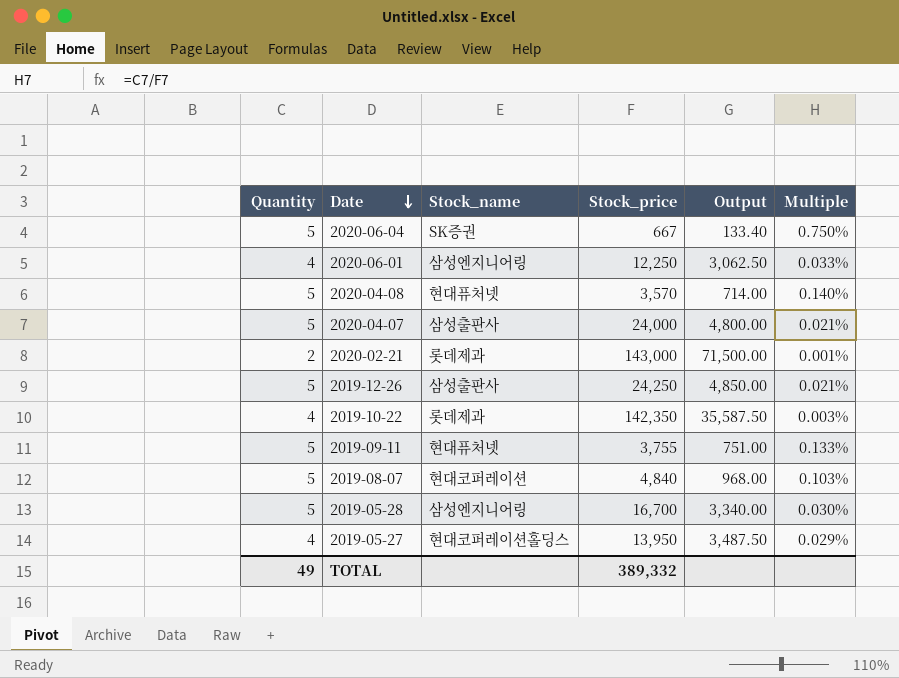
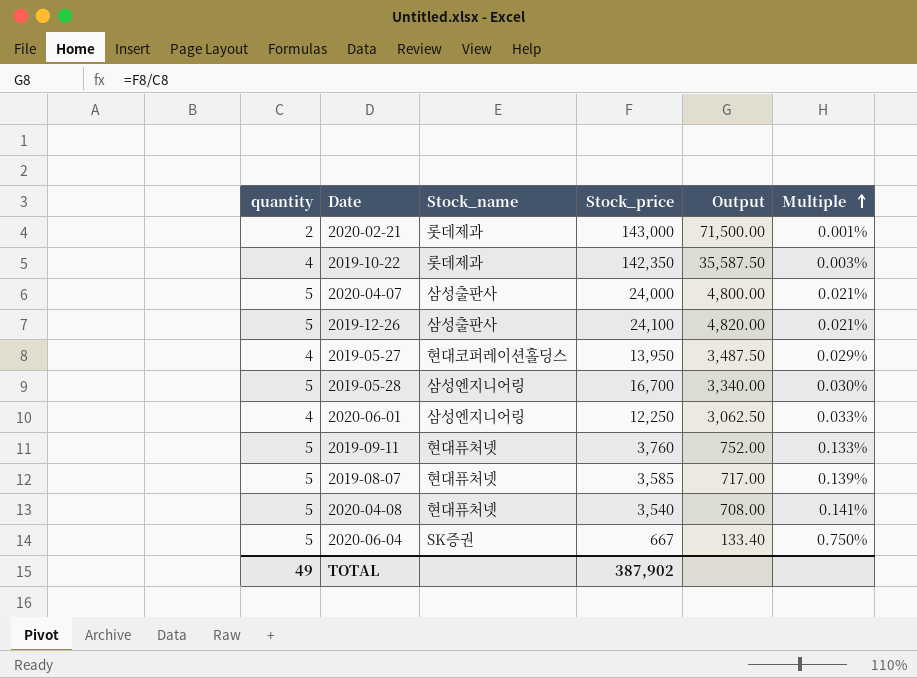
row order: Date descending -> Multiple ascending
column name: Quantity -> quantity
2019-12-26 | Stock_price: 24,250 -> 24,100
2019-12-26 | Output: 4,850.00 -> 4,820.00
2019-09-11 | Stock_price: 3,755 -> 3,760
2019-09-11 | Output: 751.00 -> 752.00
2019-08-07 | Stock_name: 현대코퍼레이션 -> 현대퓨처넷
2019-08-07 | Stock_price: 4,840 -> 3,585
2019-08-07 | Output: 968.00 -> 717.00
2019-08-07 | Multiple: 0.103% -> 0.139%
2020-04-08 | Stock_price: 3,570 -> 3,540
2020-04-08 | Output: 714.00 -> 708.00
2020-04-08 | Multiple: 0.140% -> 0.141%
TOTAL | Stock_price: 389,332 -> 387,902

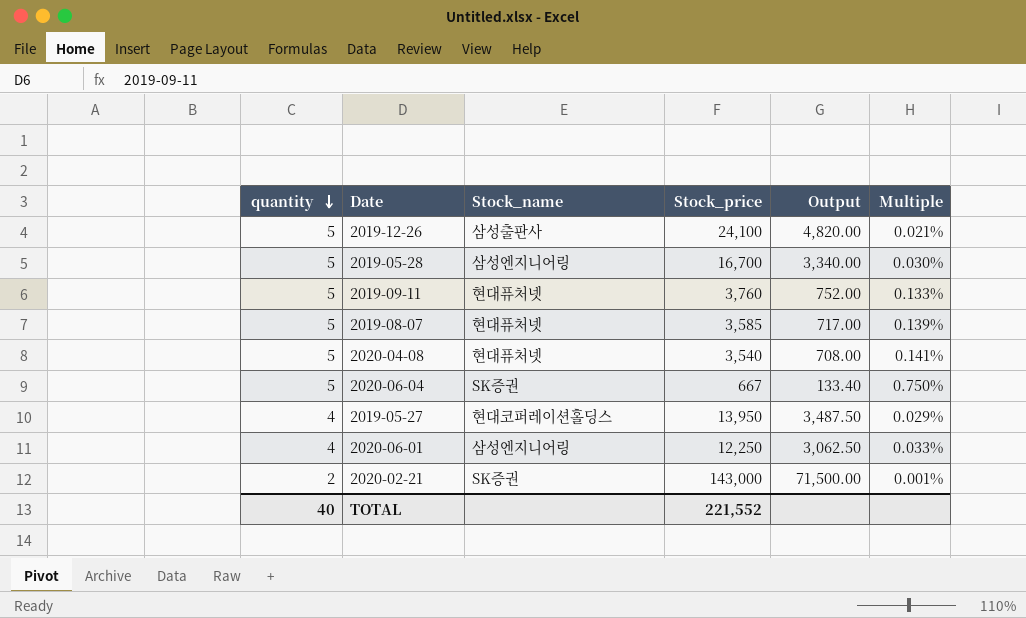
row order: Multiple ascending -> quantity descending
row 2019-10-22: 4 | 롯데제과 | 142,350 | 35,587.50 | 0.003% -> none
row 2020-04-07: 5 | 삼성출판사 | 24,000 | 4,800.00 | 0.021% -> none
2020-02-21 | Stock_name: 롯데제과 -> SK증권
TOTAL | quantity: 49 -> 40
TOTAL | Stock_price: 387,902 -> 221,552

